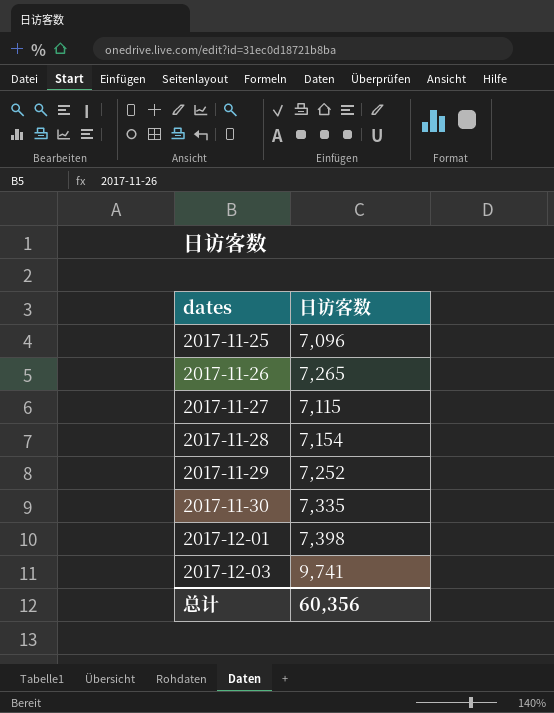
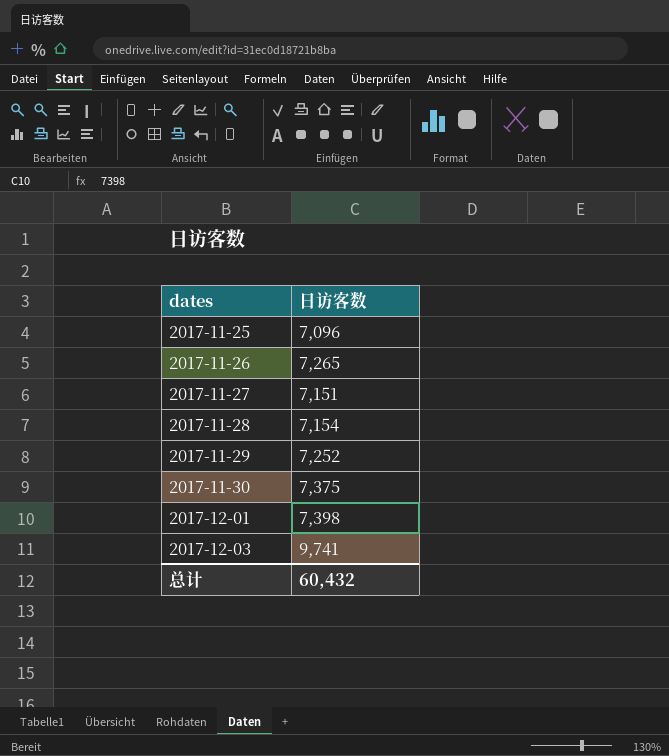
2017-11-27 | 日访客数: 7,115 -> 7,151
2017-11-30 | 日访客数: 7,335 -> 7,375
总计 | 日访客数: 60,356 -> 60,432

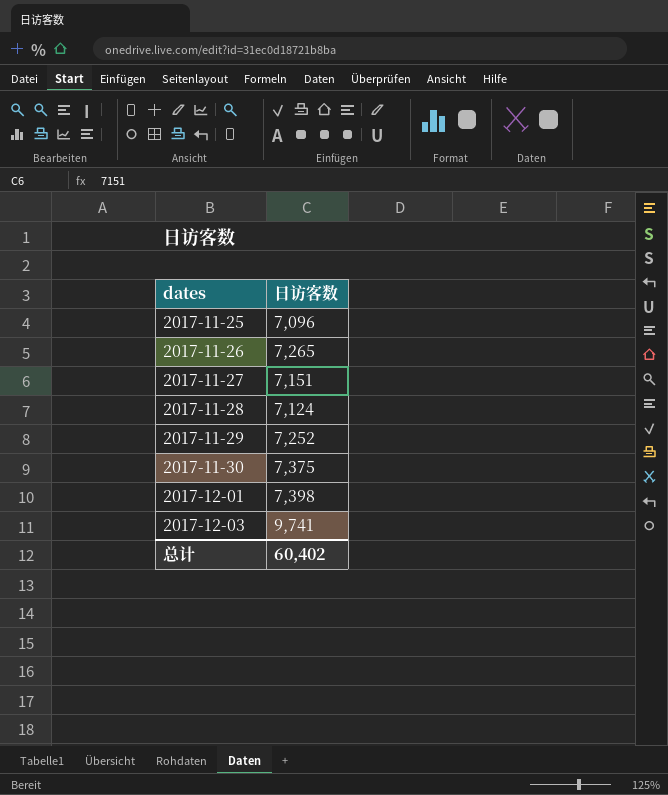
2017-11-28 | 日访客数: 7,154 -> 7,124
总计 | 日访客数: 60,432 -> 60,402

